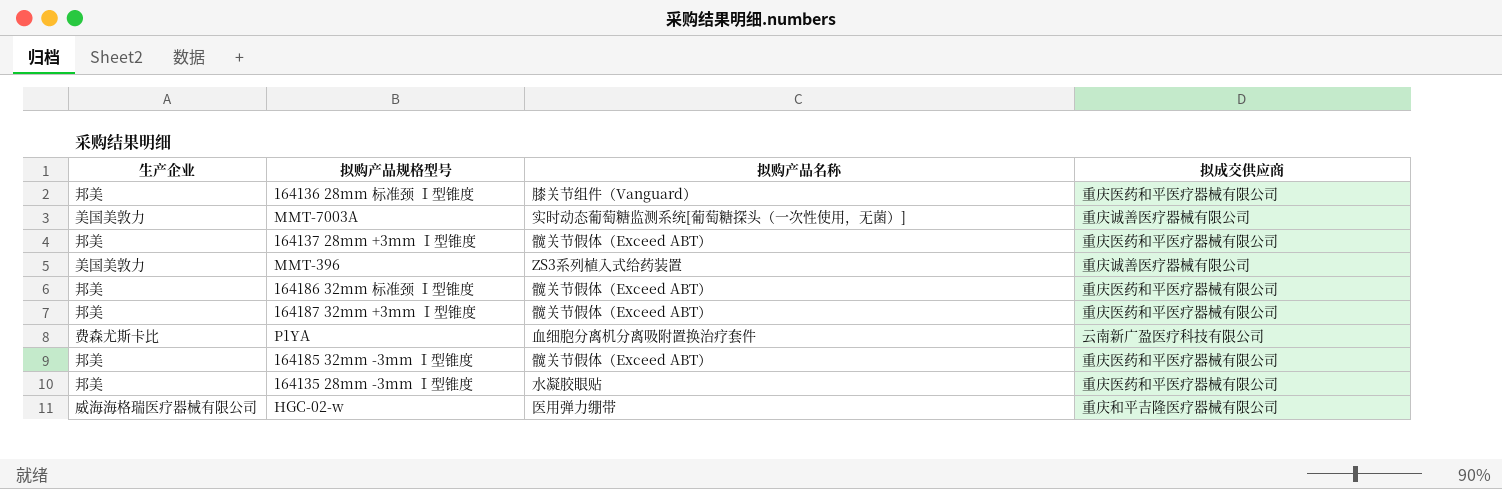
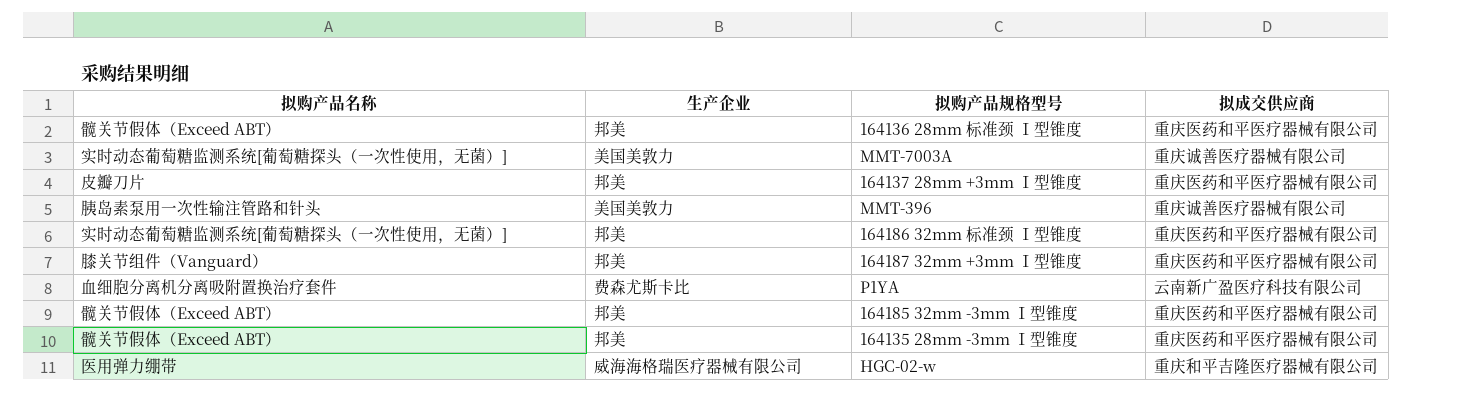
column 拟购产品名称 | position: 3 -> 1
164136 28mm 标准颈 Ⅰ型锥度 | 拟购产品名称: 膝关节组件（Vanguard） -> 髋关节假体（Exceed ABT）
164137 28mm +3mm Ⅰ型锥度 | 拟购产品名称: 髋关节假体（Exceed ABT） -> 皮瓣刀片
MMT-396 | 拟购产品名称: ZS3系列植入式给药装置 -> 胰岛素泵用一次性输注管路和针头
164186 32mm 标准颈 Ⅰ型锥度 | 拟购产品名称: 髋关节假体（Exceed ABT） -> 实时动态葡萄糖监测系统[葡萄糖探头（一次性使用，无菌）]
164187 32mm +3mm Ⅰ型锥度 | 拟购产品名称: 髋关节假体（Exceed ABT） -> 膝关节组件（Vanguard）
164135 28mm -3mm Ⅰ型锥度 | 拟购产品名称: 水凝胶眼贴 -> 髋关节假体（Exceed ABT）

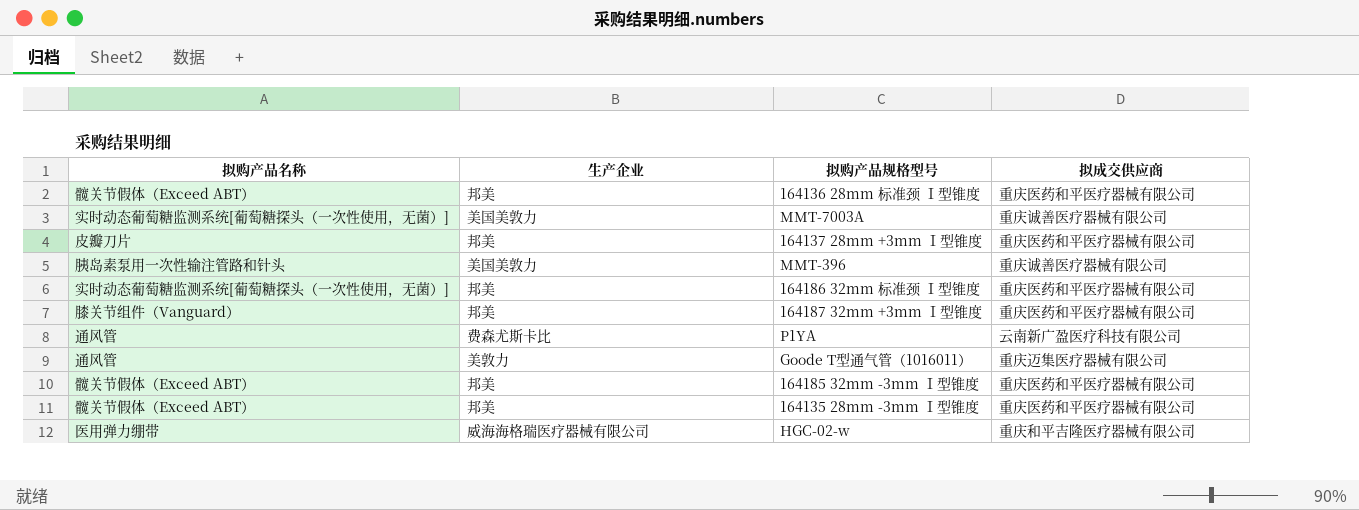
P1YA | 拟购产品名称: 血细胞分离机分离吸附置换治疗套件 -> 通风管
row Goode T型通气管（1016011）: none -> 通风管 | 美敦力 | 重庆迈集医疗器械有限公司

